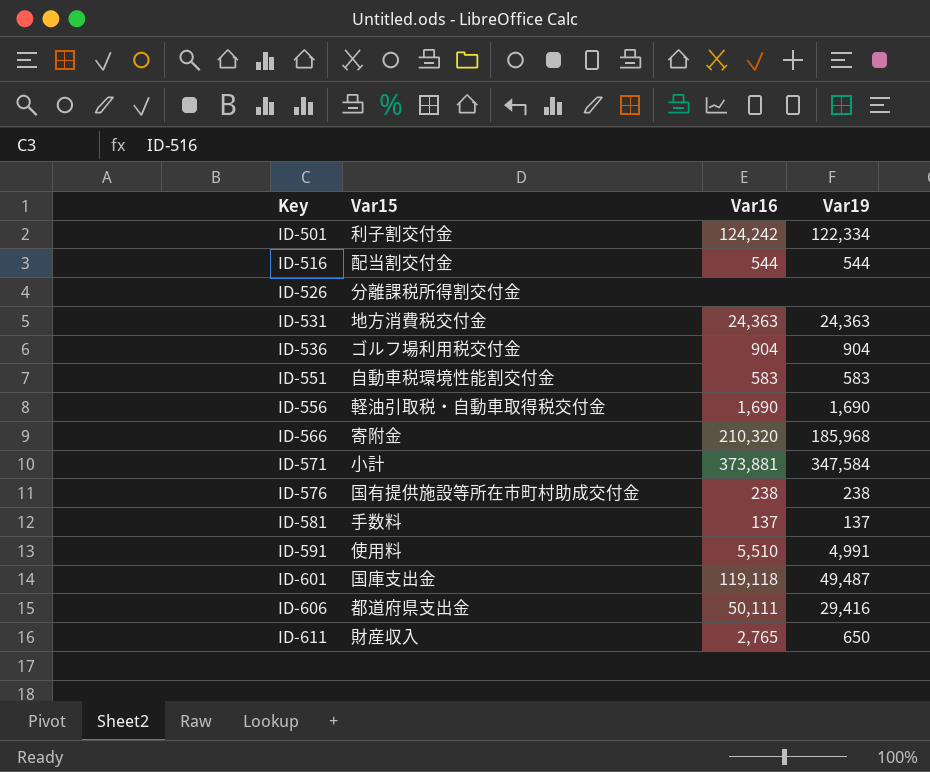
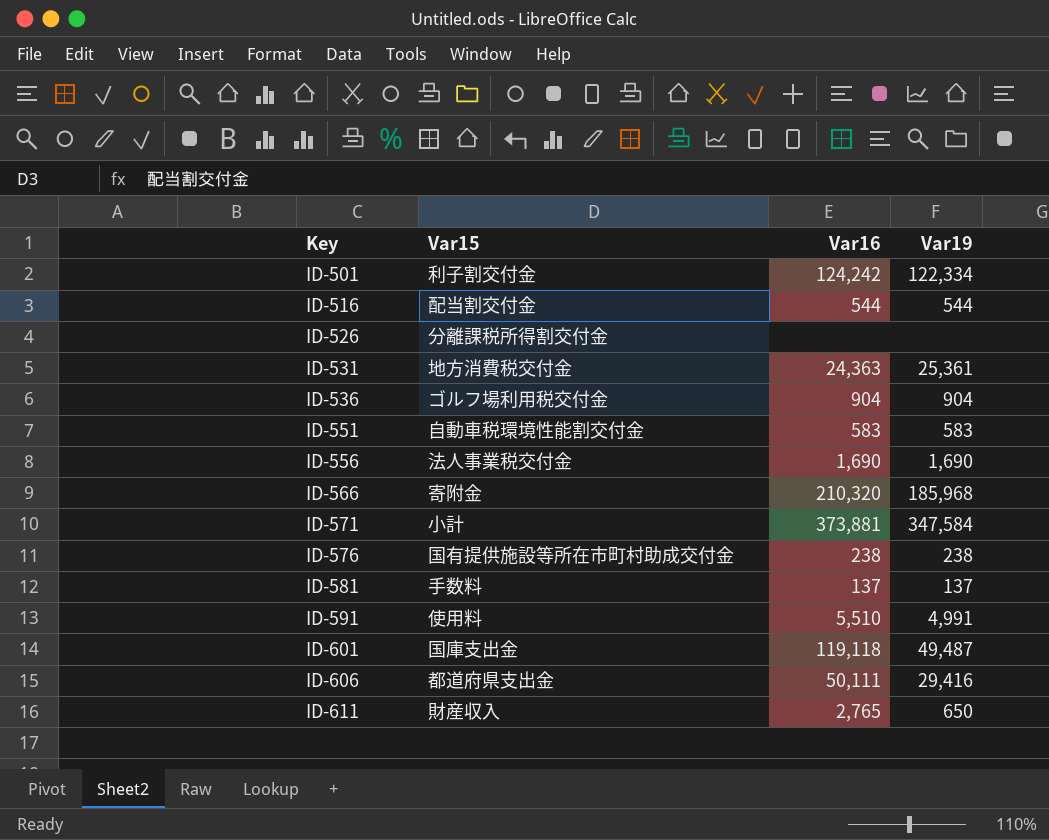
ID-531 | Var19: 24,363 -> 25,361
ID-556 | Var15: 軽油引取税・自動車取得税交付金 -> 法人事業税交付金

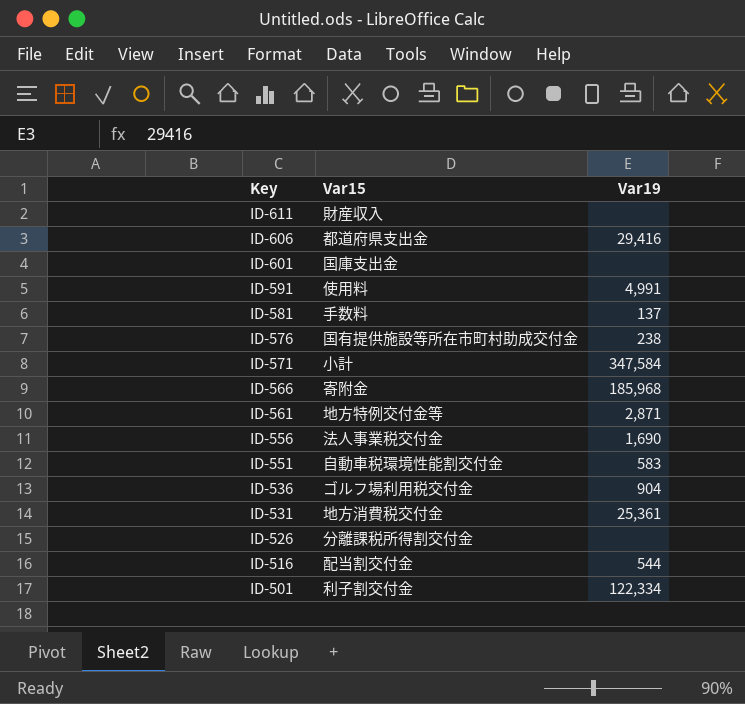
row order: Key ascending -> Key descending
column Var16 | position: 3 -> none
ID-611 | Var19: 650 -> none
ID-601 | Var19: 49,487 -> none
row ID-561: none -> 地方特例交付金等 | 2,871

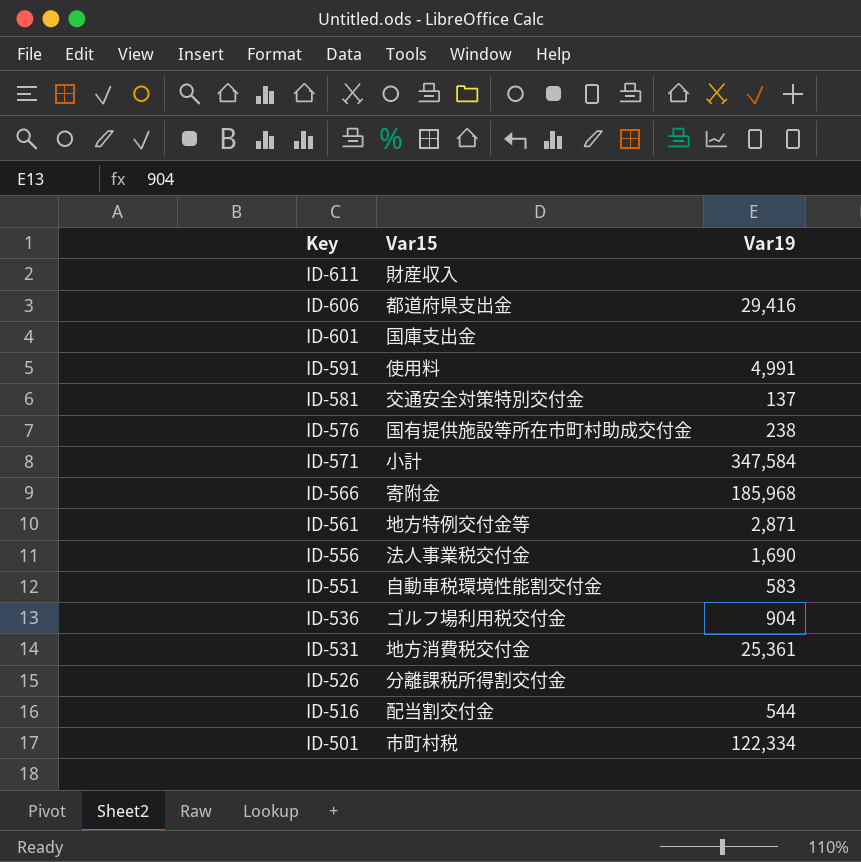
ID-581 | Var15: 手数料 -> 交通安全対策特別交付金
ID-501 | Var15: 利子割交付金 -> 市町村税

